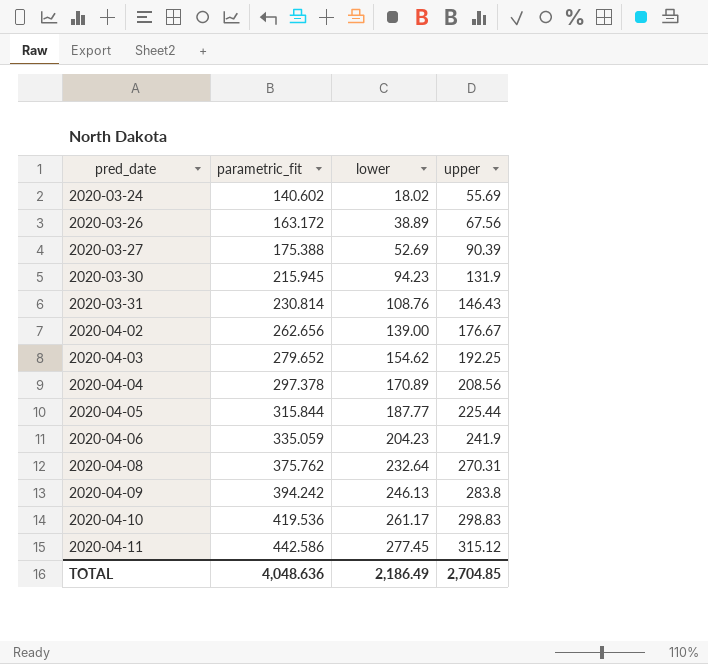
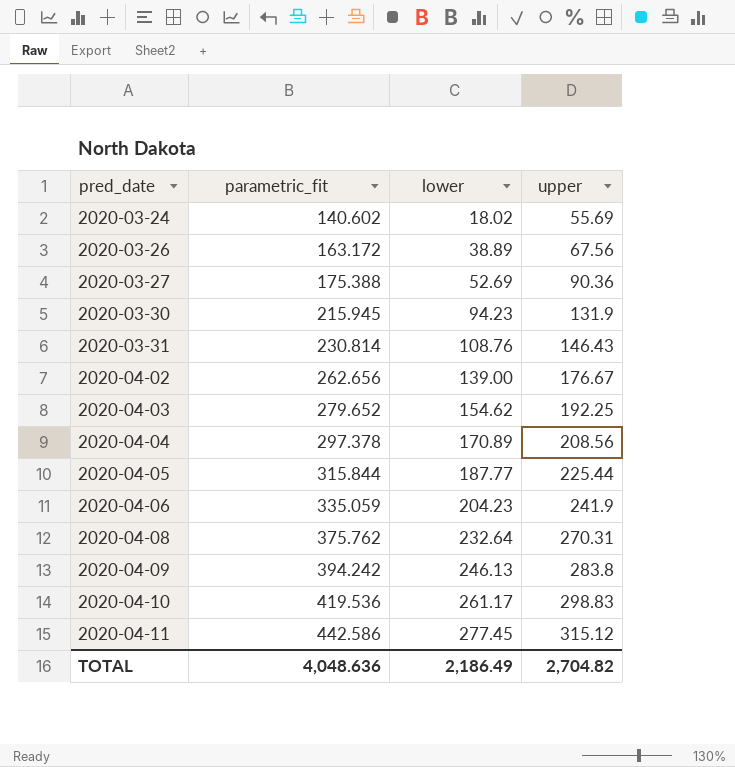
2020-03-27 | upper: 90.39 -> 90.36
TOTAL | upper: 2,704.85 -> 2,704.82

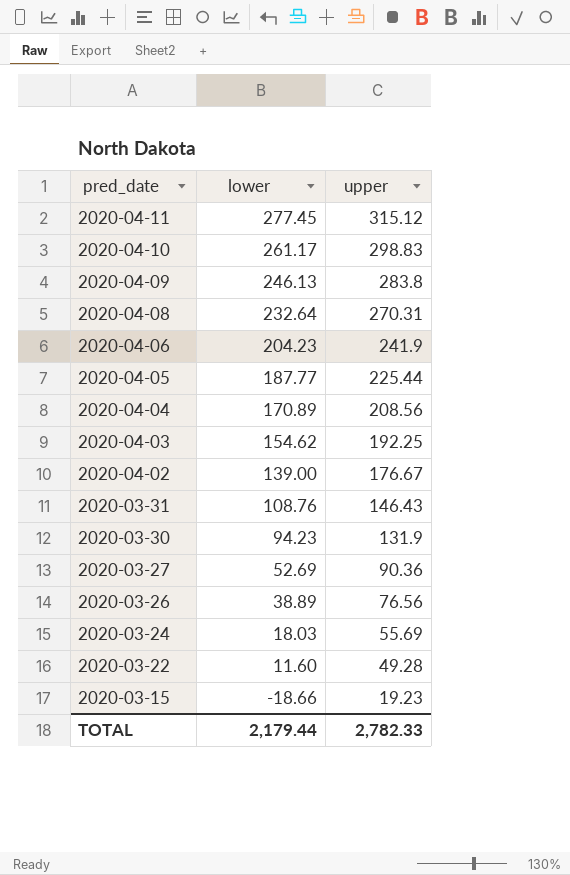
row order: pred_date ascending -> pred_date descending
column parametric_fit | position: 2 -> none
2020-03-26 | upper: 67.56 -> 76.56
2020-03-24 | lower: 18.02 -> 18.03
row 2020-03-22: none -> 11.60 | 49.28
row 2020-03-15: none -> -18.66 | 19.23
TOTAL | lower: 2,186.49 -> 2,179.44
TOTAL | upper: 2,704.82 -> 2,782.33

